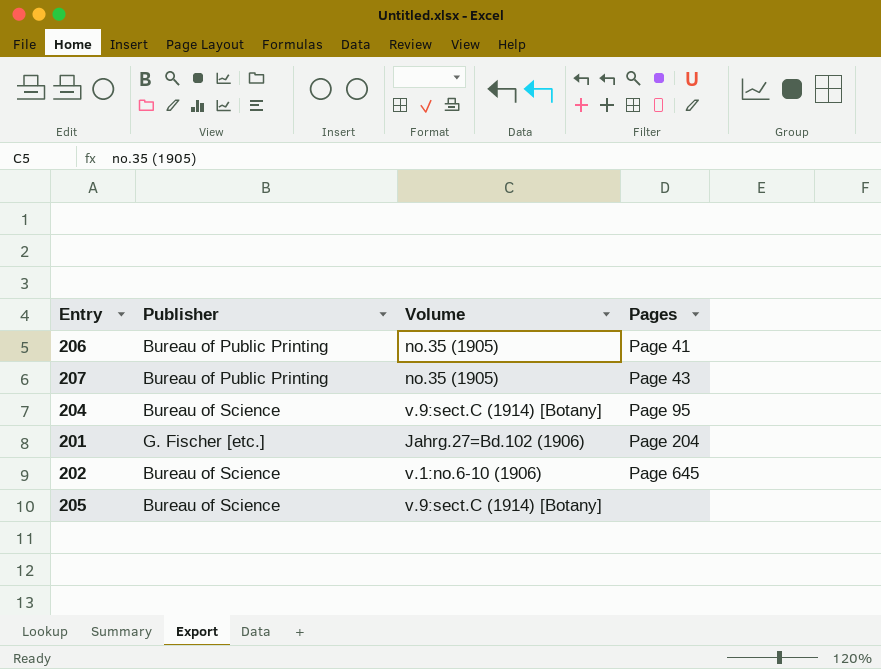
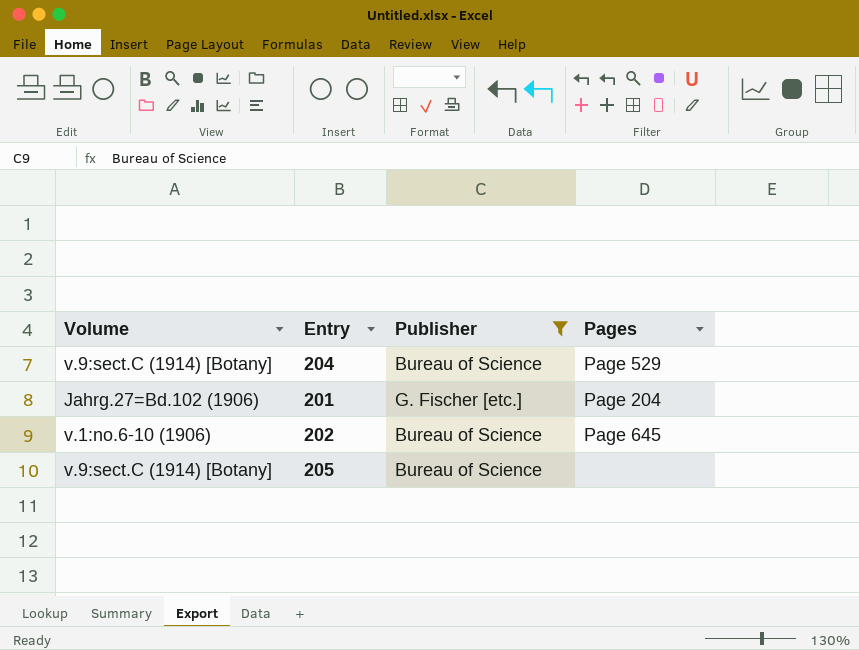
filter: none -> Publisher != Bureau of Public Printing
column Volume | position: 3 -> 1
204 | Pages: Page 95 -> Page 529

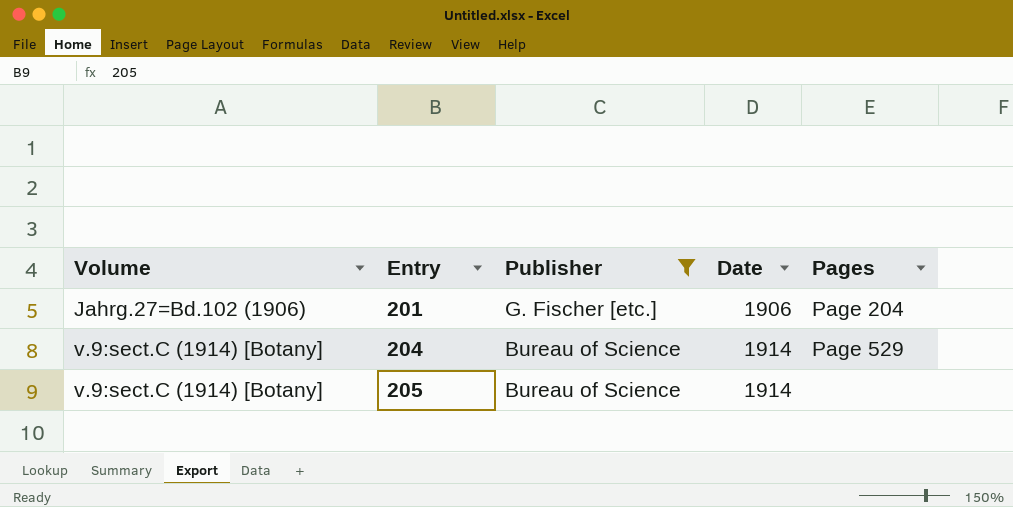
row order: none -> Volume ascending
column Date | position: none -> 4
row 202: v.1:no.6-10 (1906) | Bureau of Science | Page 645 -> none

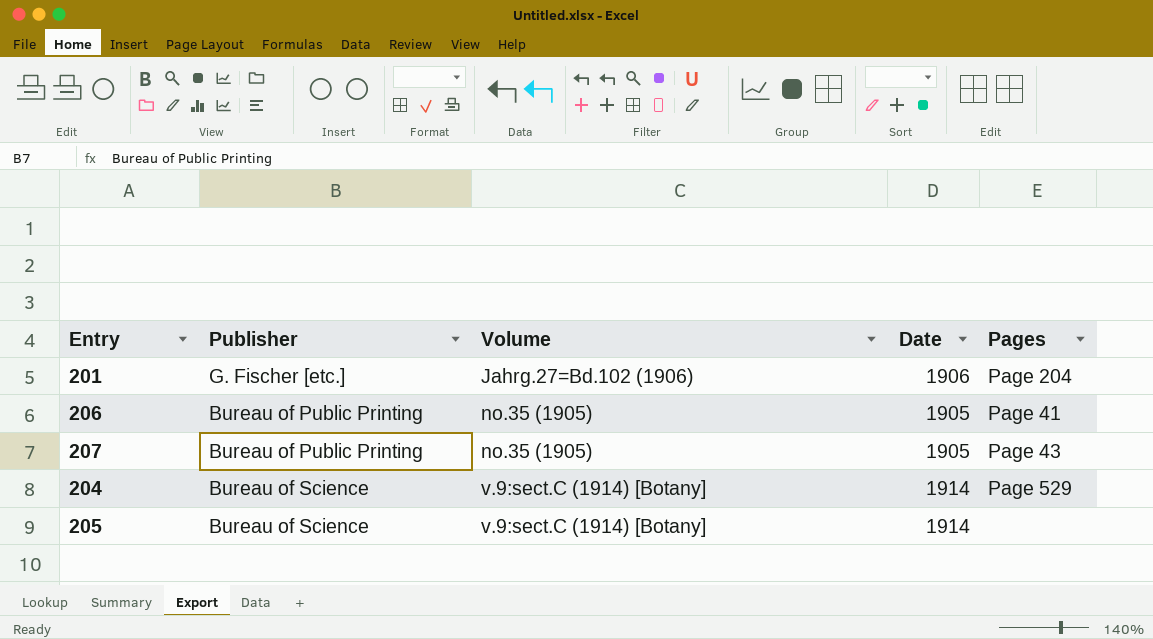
filter: Publisher != Bureau of Public Printing -> none
column Volume | position: 1 -> 3

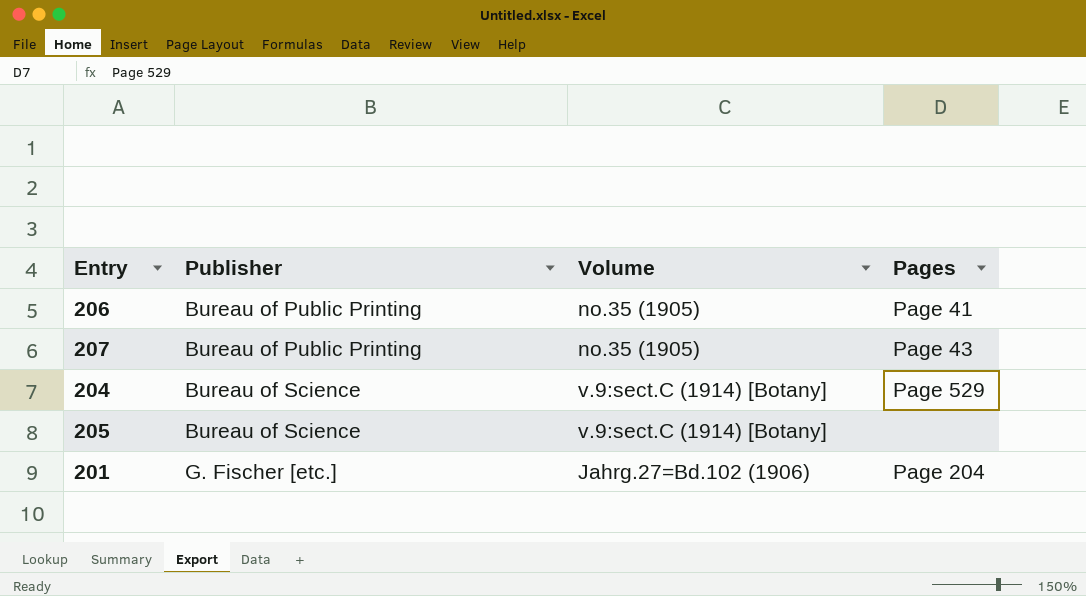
row order: Volume ascending -> Publisher ascending
column Date | position: 4 -> none

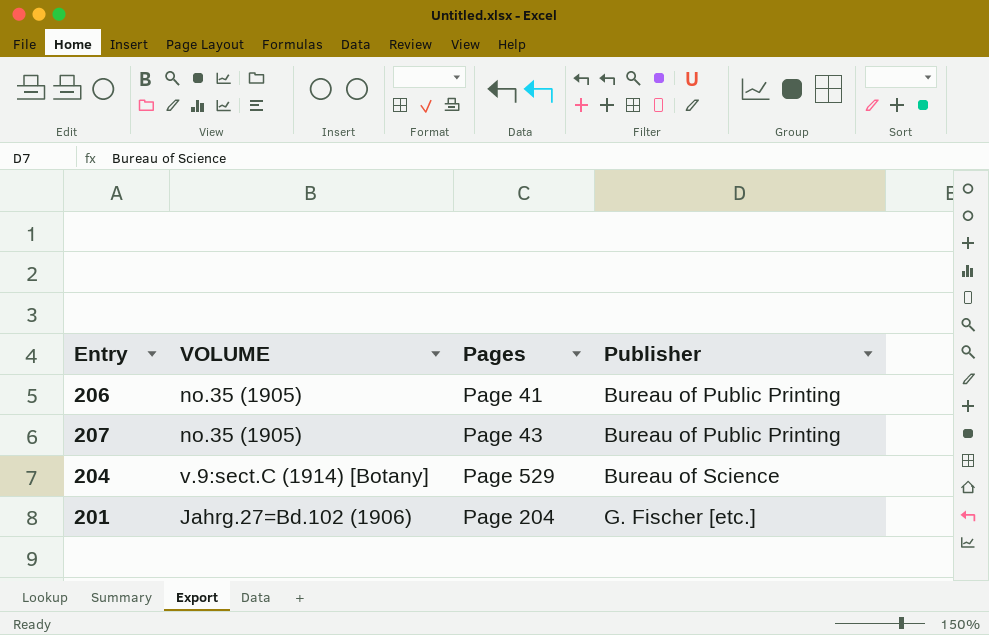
column name: Volume -> VOLUME
column Publisher | position: 2 -> 4
row 205: Bureau of Science | v.9:sect.C (1914) [Botany] | none -> none

